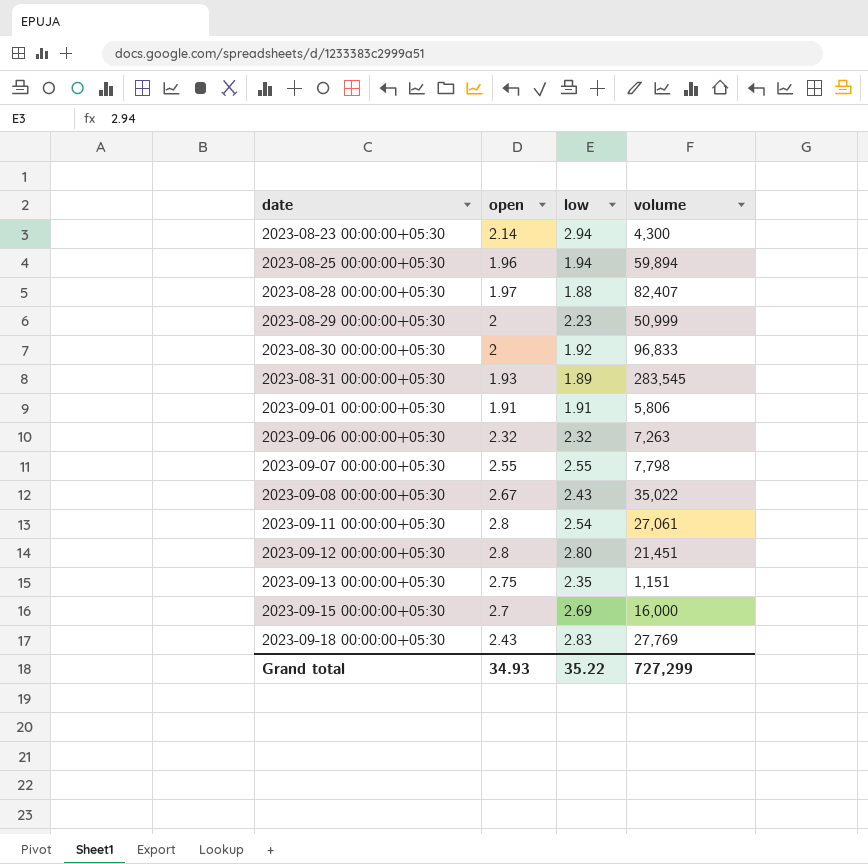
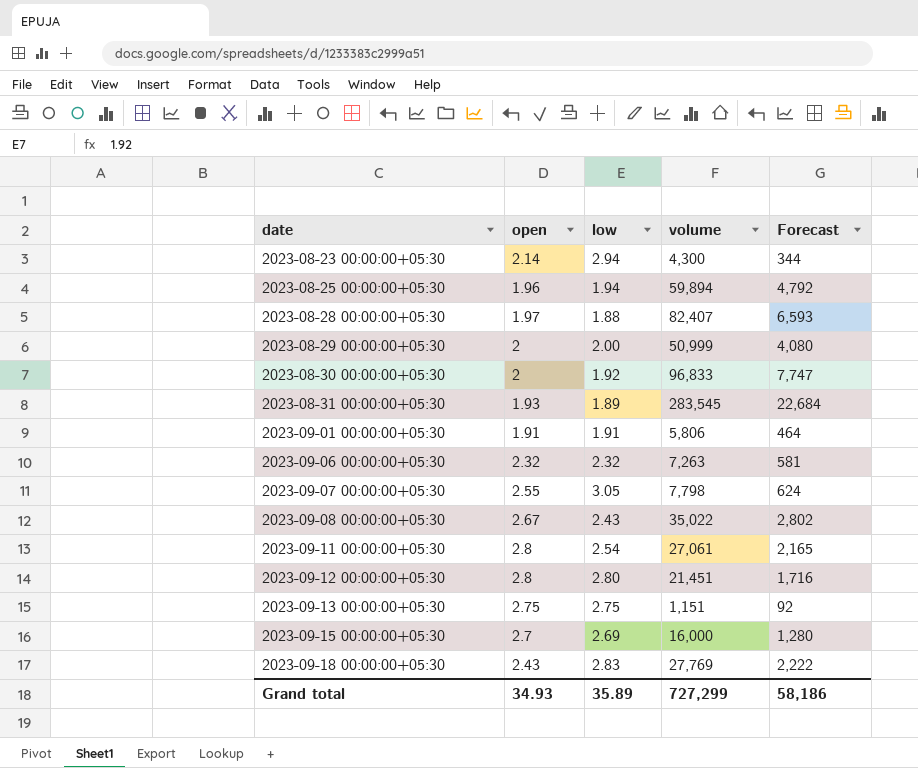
column Forecast | formula: none -> [volume] * 0.08
2023-08-29 00:00:00+05:30 | low: 2.23 -> 2.00
2023-09-07 00:00:00+05:30 | low: 2.55 -> 3.05
2023-09-13 00:00:00+05:30 | low: 2.35 -> 2.75
Grand total | low: 35.22 -> 35.89

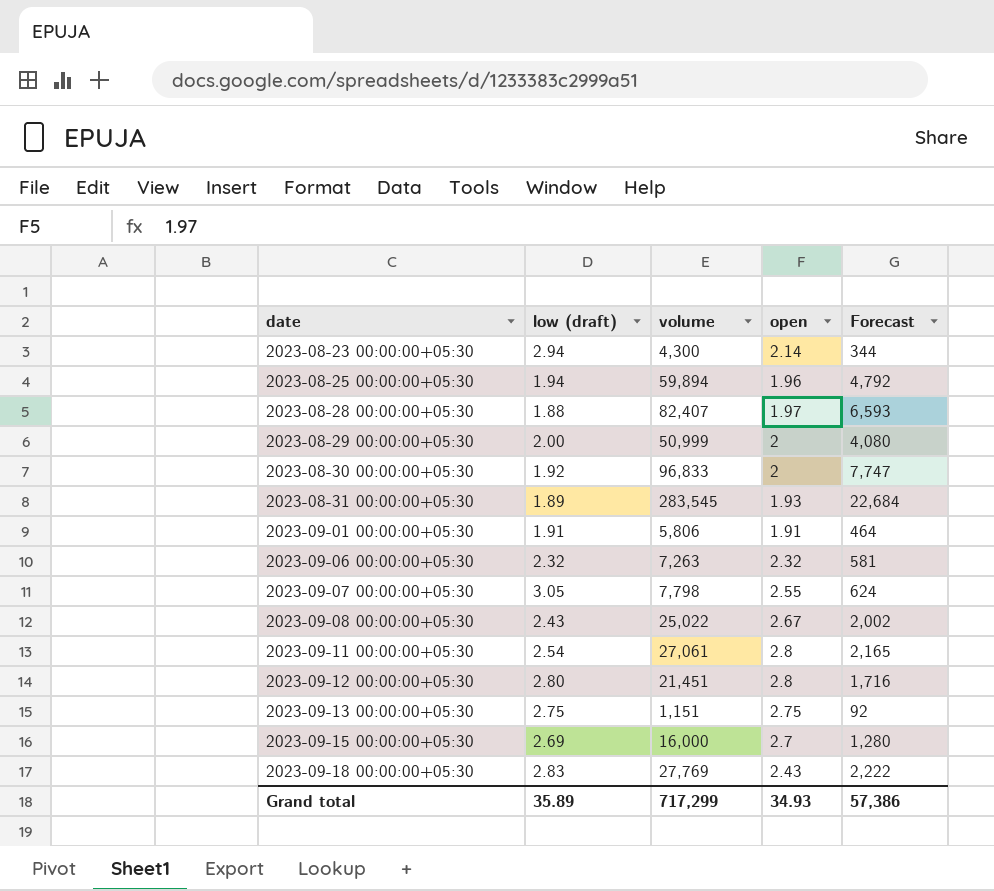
column name: low -> low (draft)
column open | position: 2 -> 4
2023-09-08 00:00:00+05:30 | volume: 35,022 -> 25,022
2023-09-08 00:00:00+05:30 | Forecast: 2,802 -> 2,002
Grand total | volume: 727,299 -> 717,299
Grand total | Forecast: 58,186 -> 57,386

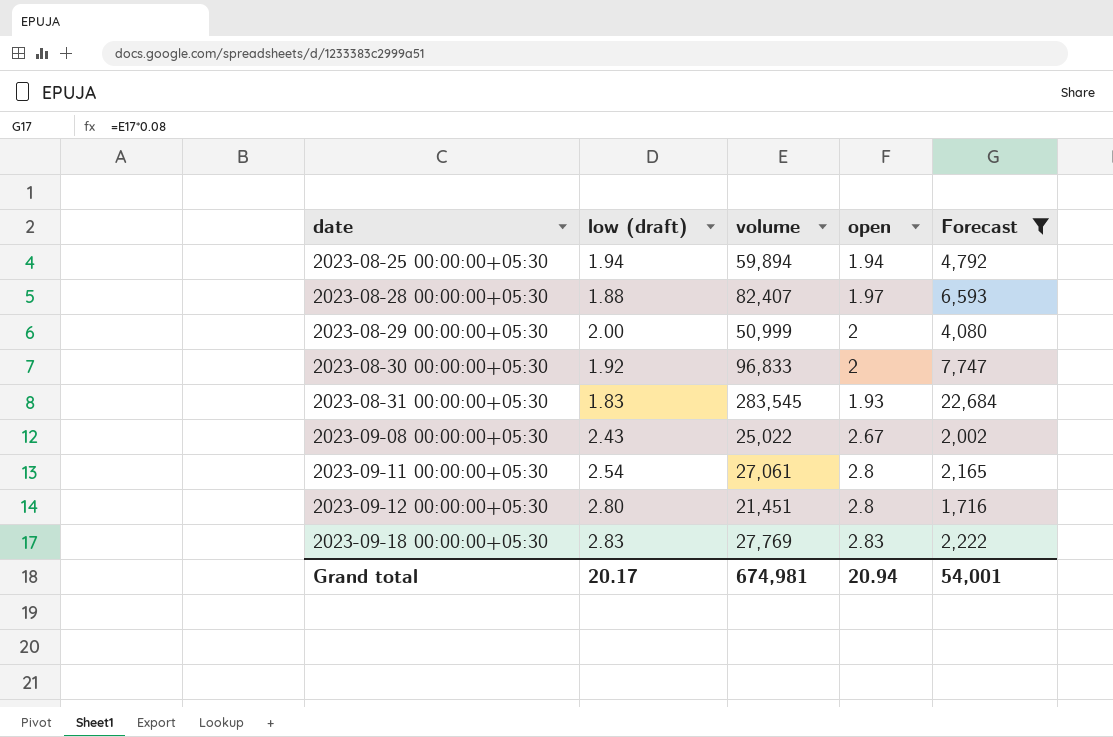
filter: none -> Forecast >= 1,716
2023-08-25 00:00:00+05:30 | open: 1.96 -> 1.94
2023-08-31 00:00:00+05:30 | low (draft): 1.89 -> 1.83
2023-09-18 00:00:00+05:30 | open: 2.43 -> 2.83
Grand total | low (draft): 35.89 -> 20.17
Grand total | volume: 717,299 -> 674,981
Grand total | open: 34.93 -> 20.94
Grand total | Forecast: 57,386 -> 54,001

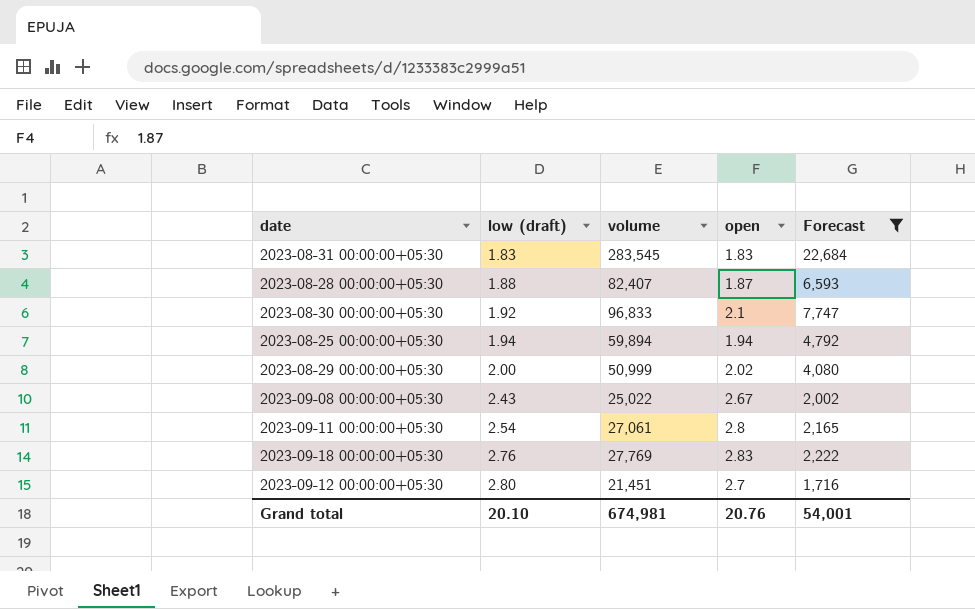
row order: date ascending -> low (draft) ascending
2023-08-31 00:00:00+05:30 | open: 1.93 -> 1.83
2023-08-28 00:00:00+05:30 | open: 1.97 -> 1.87
2023-08-30 00:00:00+05:30 | open: 2 -> 2.1
2023-08-29 00:00:00+05:30 | open: 2 -> 2.02
2023-09-18 00:00:00+05:30 | low (draft): 2.83 -> 2.76
2023-09-12 00:00:00+05:30 | open: 2.8 -> 2.7
Grand total | low (draft): 20.17 -> 20.10
Grand total | open: 20.94 -> 20.76

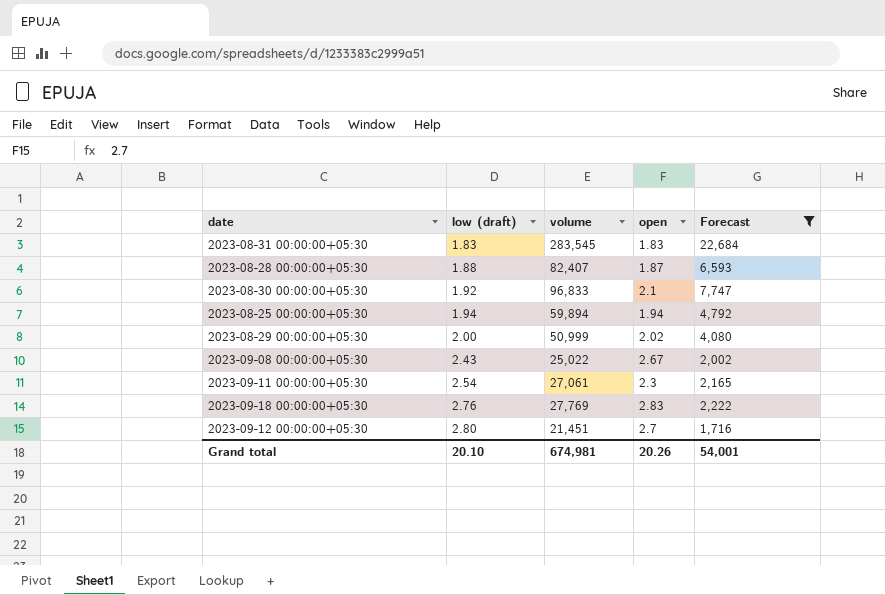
2023-09-11 00:00:00+05:30 | open: 2.8 -> 2.3
Grand total | open: 20.76 -> 20.26

